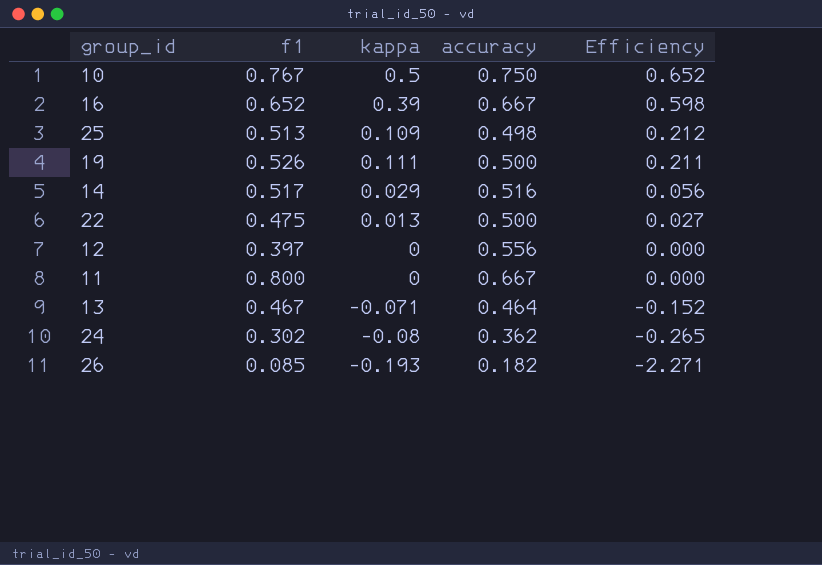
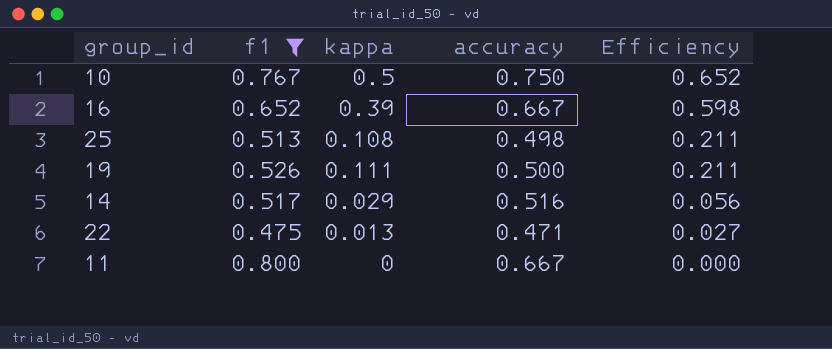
filter: none -> f1 >= 0.475
25 | kappa: 0.109 -> 0.108
25 | Efficiency: 0.212 -> 0.211
22 | accuracy: 0.500 -> 0.471

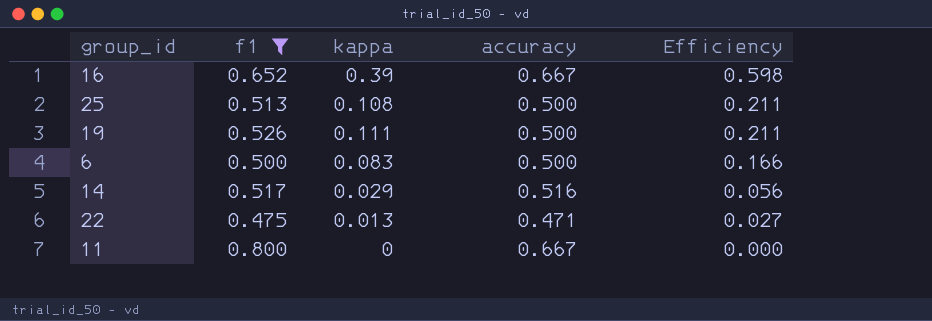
row 10: 0.767 | 0.5 | 0.750 | 0.652 -> none
25 | accuracy: 0.498 -> 0.500
row 6: none -> 0.500 | 0.083 | 0.500 | 0.166

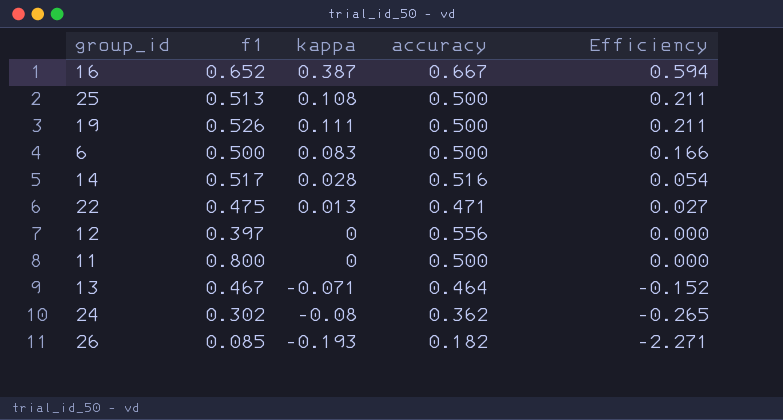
filter: f1 >= 0.475 -> none
16 | kappa: 0.39 -> 0.387
16 | Efficiency: 0.598 -> 0.594
14 | kappa: 0.029 -> 0.028
14 | Efficiency: 0.056 -> 0.054
11 | accuracy: 0.667 -> 0.500

